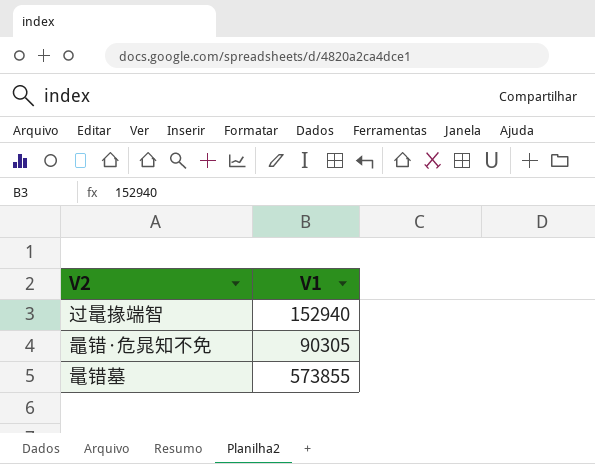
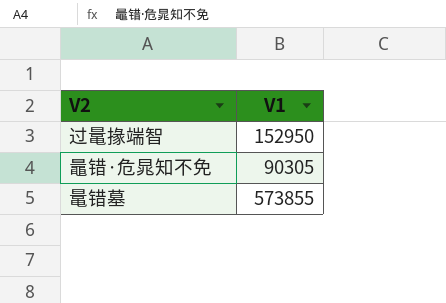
过鼌掾端智 | V1: 152940 -> 152950

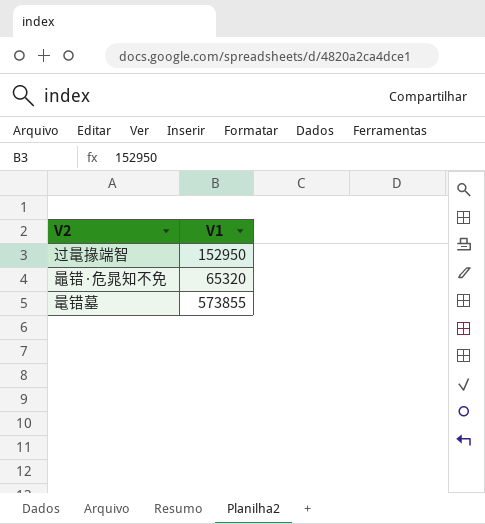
鼂错·危晁知不免 | V1: 90305 -> 65320

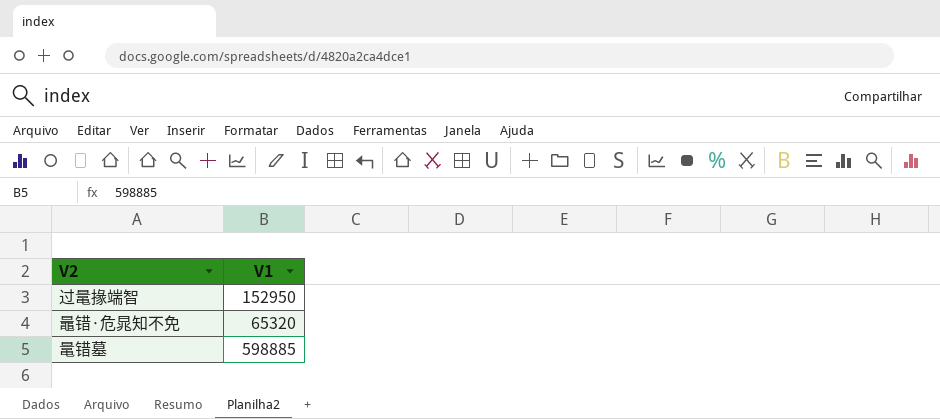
鼌错墓 | V1: 573855 -> 598885

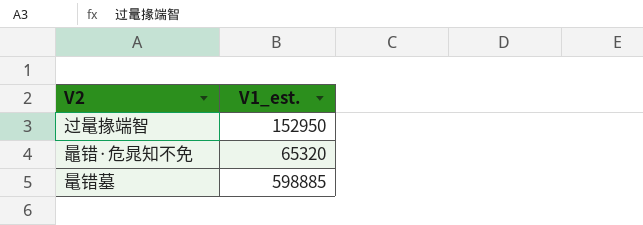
column name: V1 -> V1_est.

